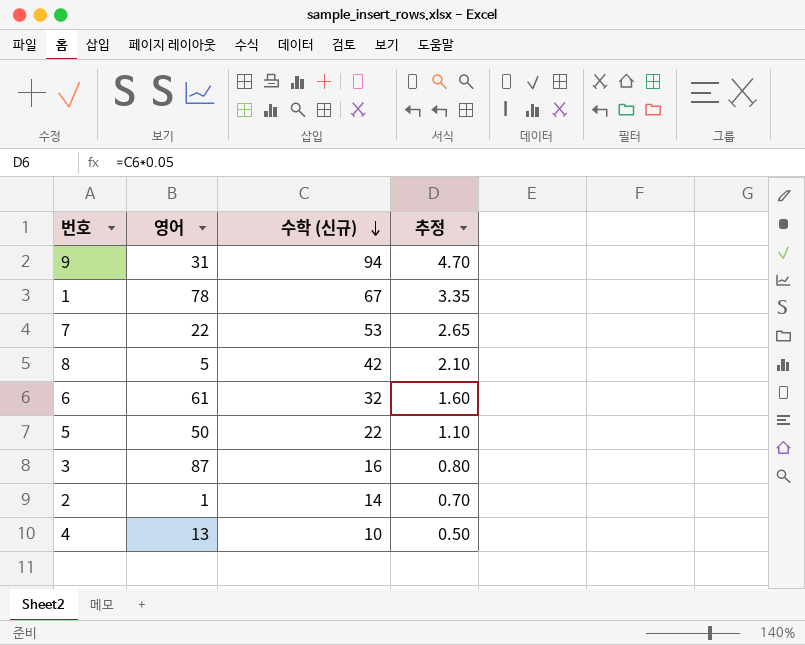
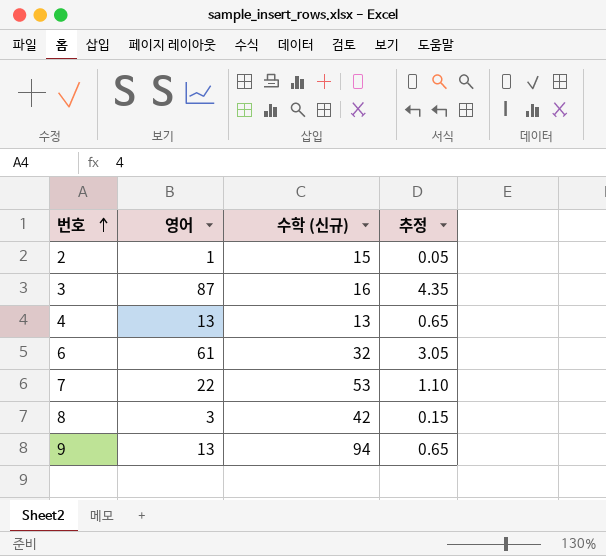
row order: 수학 (신규) descending -> 번호 ascending
column 추정 | formula: [수학 (신규)] * 0.05 -> [영어] * 0.05
row 1: 78 | 67 | 3.35 -> none
row 5: 50 | 22 | 1.10 -> none
2 | 수학 (신규): 14 -> 15
4 | 수학 (신규): 10 -> 13
8 | 영어: 5 -> 3
9 | 영어: 31 -> 13

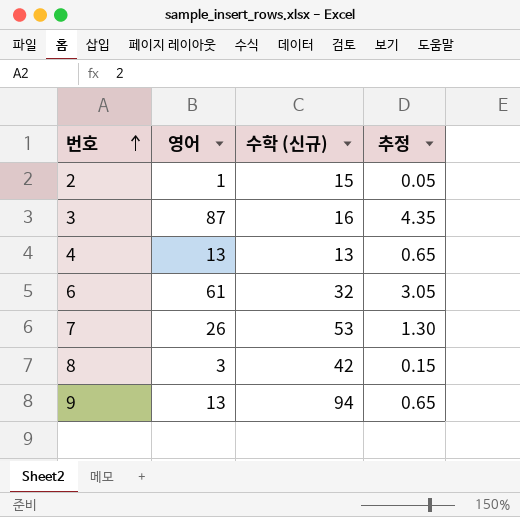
7 | 영어: 22 -> 26
7 | 추정: 1.10 -> 1.30

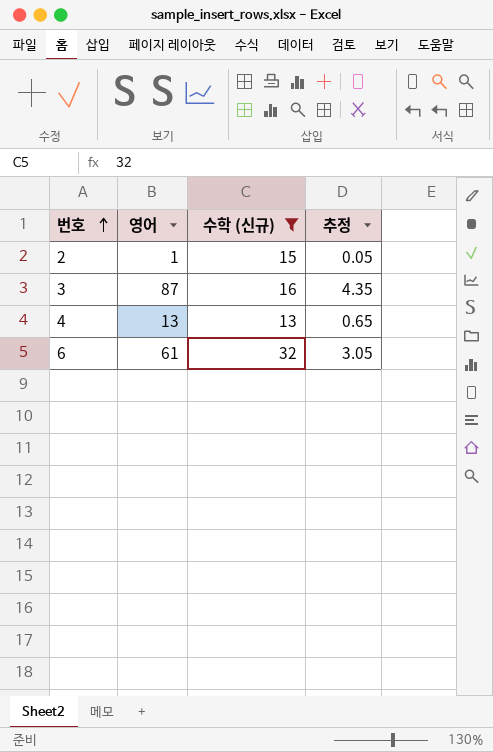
filter: none -> 수학 (신규) <= 32

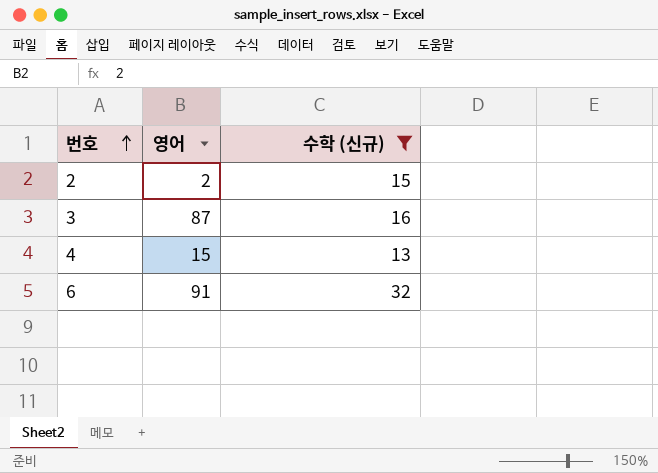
column 추정 | formula: [영어] * 0.05 -> none
2 | 영어: 1 -> 2
4 | 영어: 13 -> 15
6 | 영어: 61 -> 91

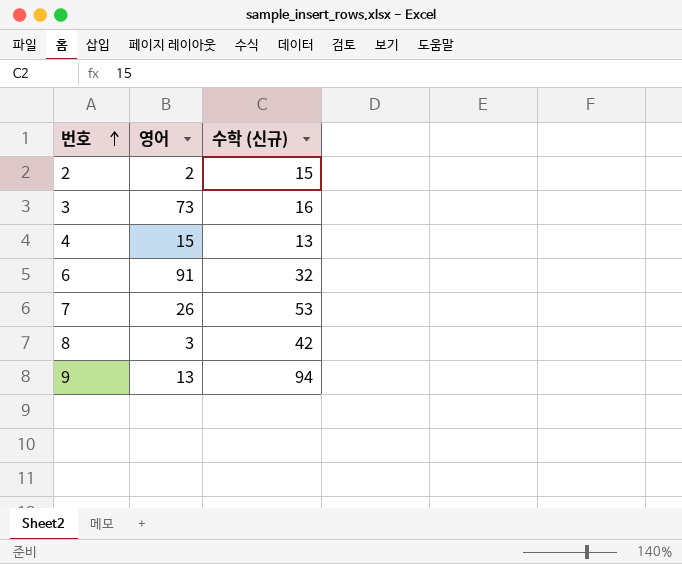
filter: 수학 (신규) <= 32 -> none
3 | 영어: 87 -> 73

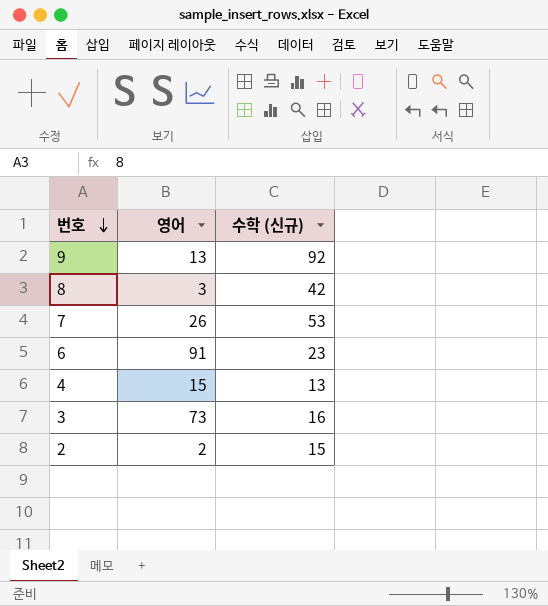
row order: 번호 ascending -> 번호 descending
9 | 수학 (신규): 94 -> 92
6 | 수학 (신규): 32 -> 23

